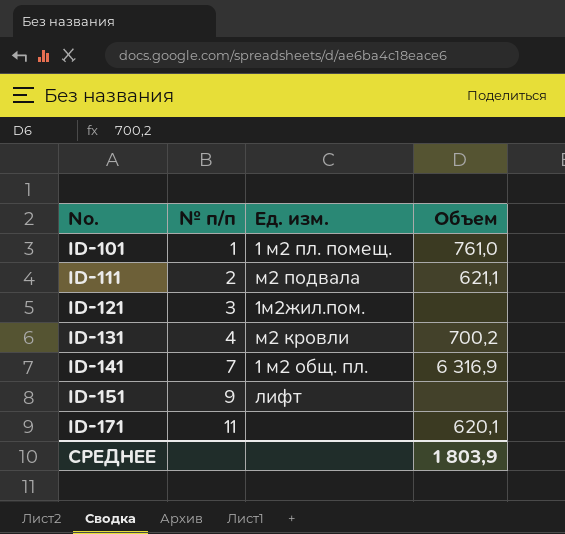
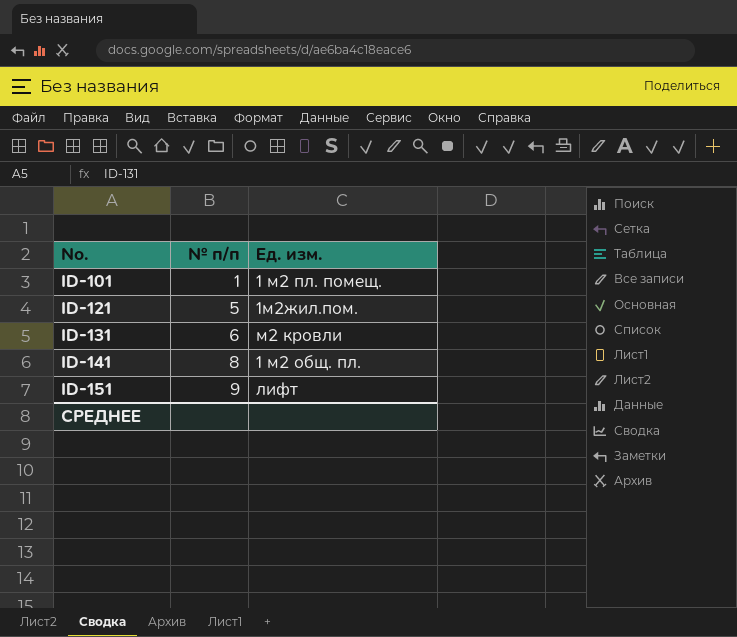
column Объем | position: 4 -> none
row ID-111: 2 | м2 подвала | 621,1 -> none
row ID-171: 11 | none | 620,1 -> none
ID-121 | № п/п: 3 -> 5
ID-131 | № п/п: 4 -> 6
ID-141 | № п/п: 7 -> 8

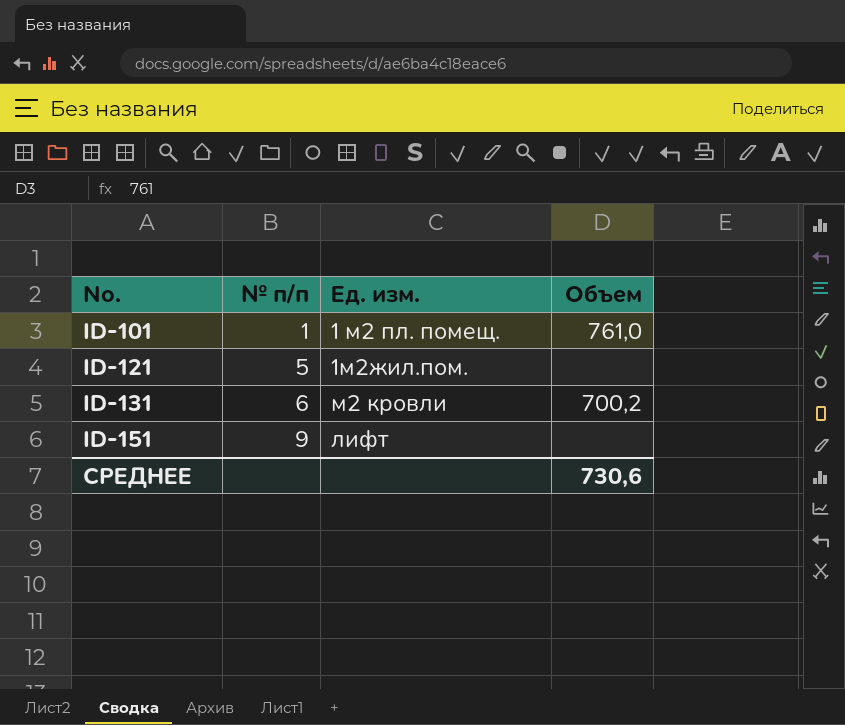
column Объем | position: none -> 4
row ID-141: 8 | 1 м2 общ. пл. -> none

